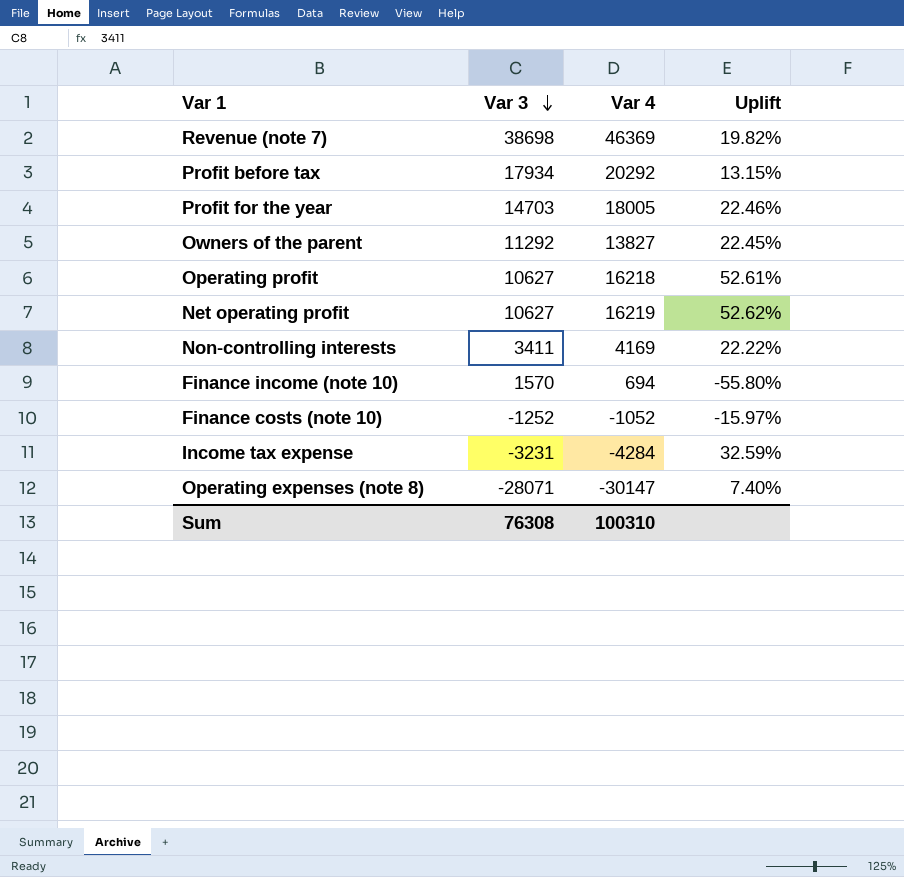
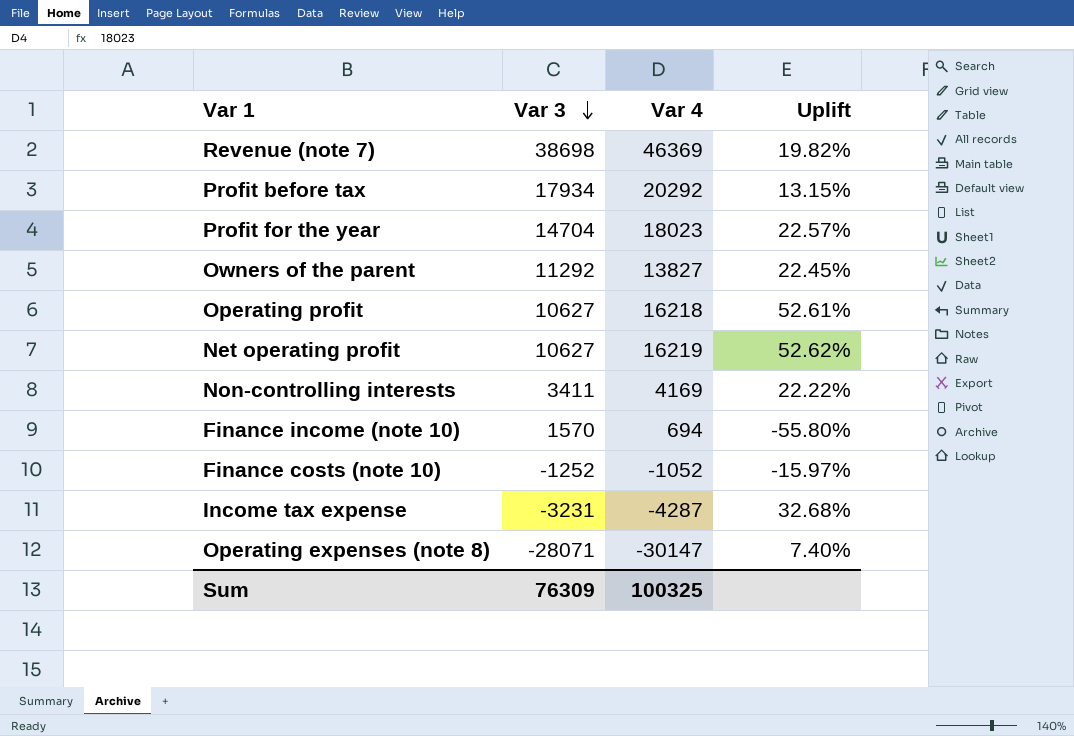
Profit for the year | Var 3: 14703 -> 14704
Profit for the year | Var 4: 18005 -> 18023
Profit for the year | Uplift: 22.46% -> 22.57%
Income tax expense | Var 4: -4284 -> -4287
Income tax expense | Uplift: 32.59% -> 32.68%
Sum | Var 3: 76308 -> 76309
Sum | Var 4: 100310 -> 100325

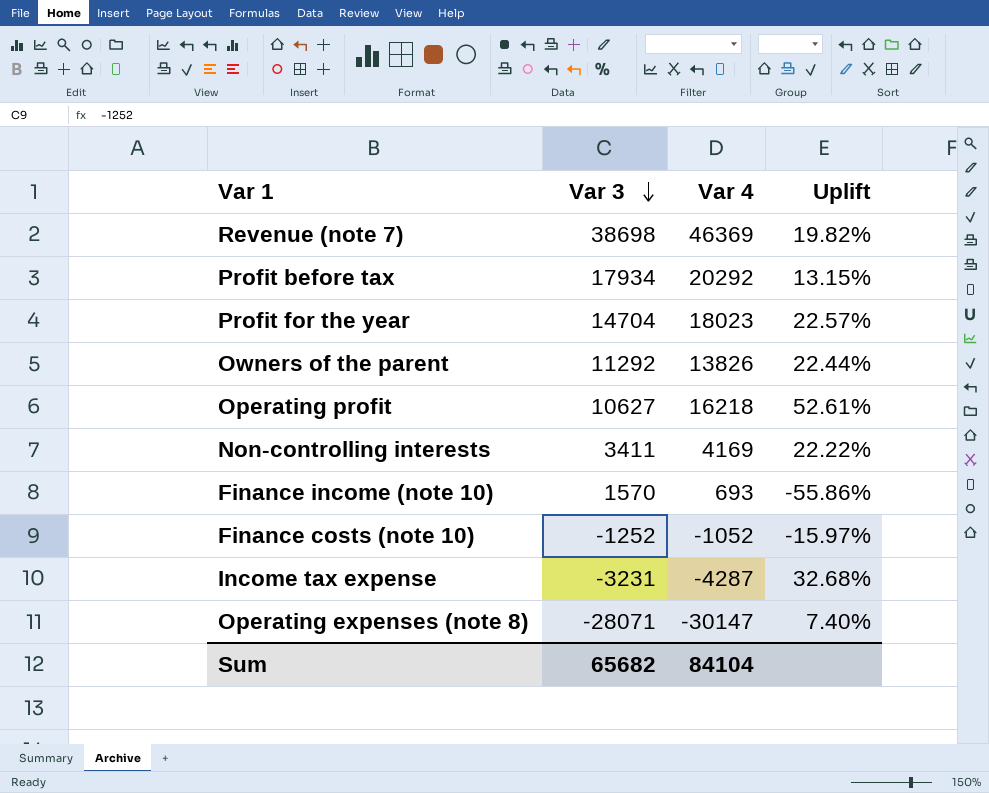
row Net operating profit: 10627 | 16219 | 52.62% -> none
Owners of the parent | Var 4: 13827 -> 13826
Owners of the parent | Uplift: 22.45% -> 22.44%
Finance income (note 10) | Var 4: 694 -> 693
Finance income (note 10) | Uplift: -55.80% -> -55.86%
Sum | Var 3: 76309 -> 65682
Sum | Var 4: 100325 -> 84104

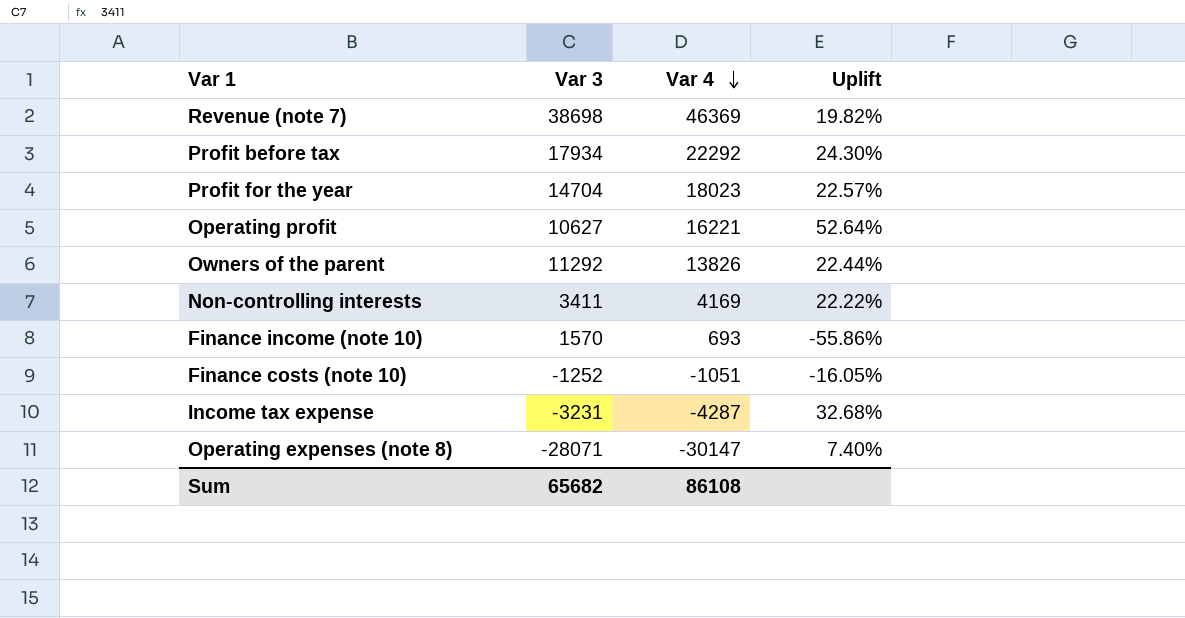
row order: Var 3 descending -> Var 4 descending
Profit before tax | Var 4: 20292 -> 22292
Profit before tax | Uplift: 13.15% -> 24.30%
Operating profit | Var 4: 16218 -> 16221
Operating profit | Uplift: 52.61% -> 52.64%
Finance costs (note 10) | Var 4: -1052 -> -1051
Finance costs (note 10) | Uplift: -15.97% -> -16.05%
Sum | Var 4: 84104 -> 86108

